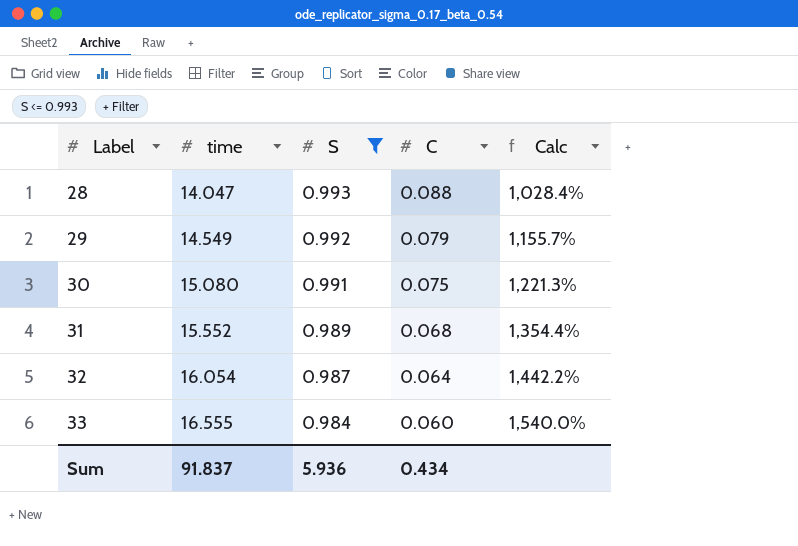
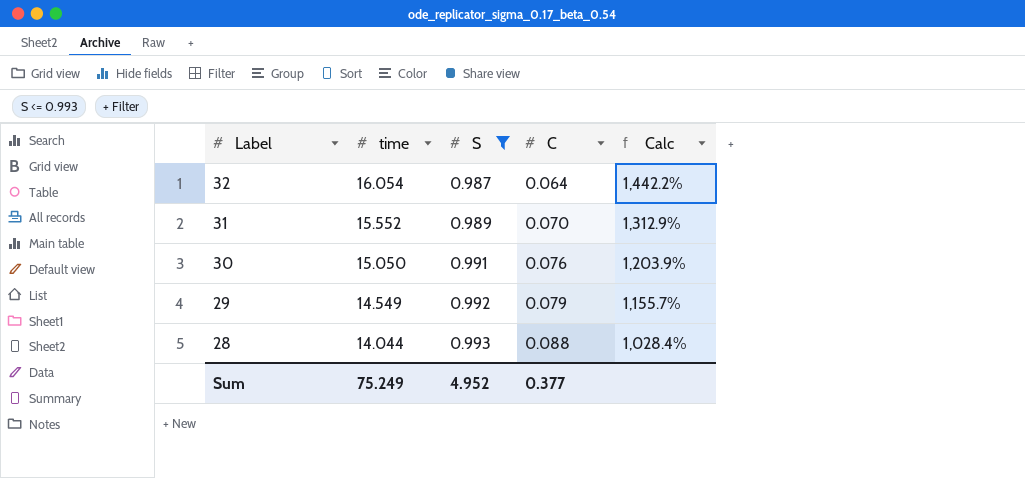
row order: Label ascending -> Label descending
row 33: 16.555 | 0.984 | 0.060 | 1,540.0% -> none
31 | C: 0.068 -> 0.070
31 | Calc: 1,354.4% -> 1,312.9%
30 | time: 15.080 -> 15.050
30 | C: 0.075 -> 0.076
30 | Calc: 1,221.3% -> 1,203.9%
28 | time: 14.047 -> 14.044
Sum | time: 91.837 -> 75.249
Sum | S: 5.936 -> 4.952
Sum | C: 0.434 -> 0.377

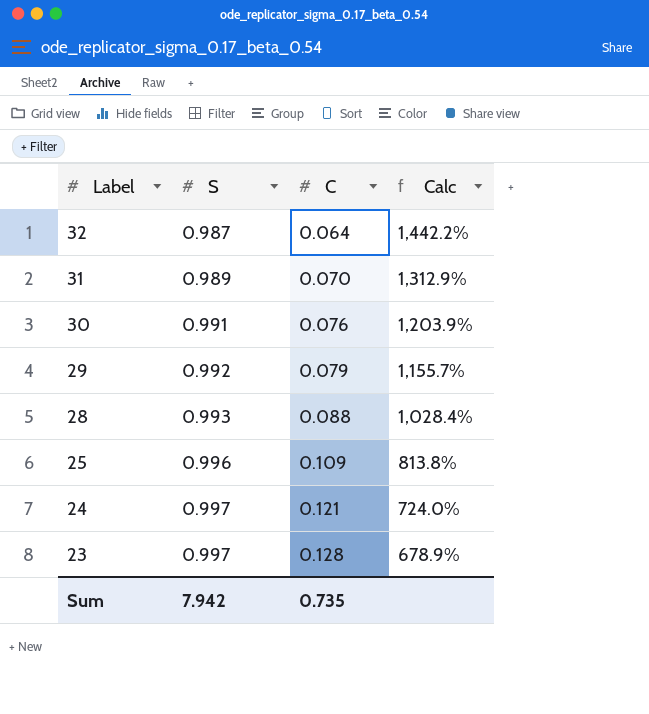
filter: S <= 0.993 -> none
column time | position: 2 -> none
Sum | S: 4.952 -> 7.942
Sum | C: 0.377 -> 0.735

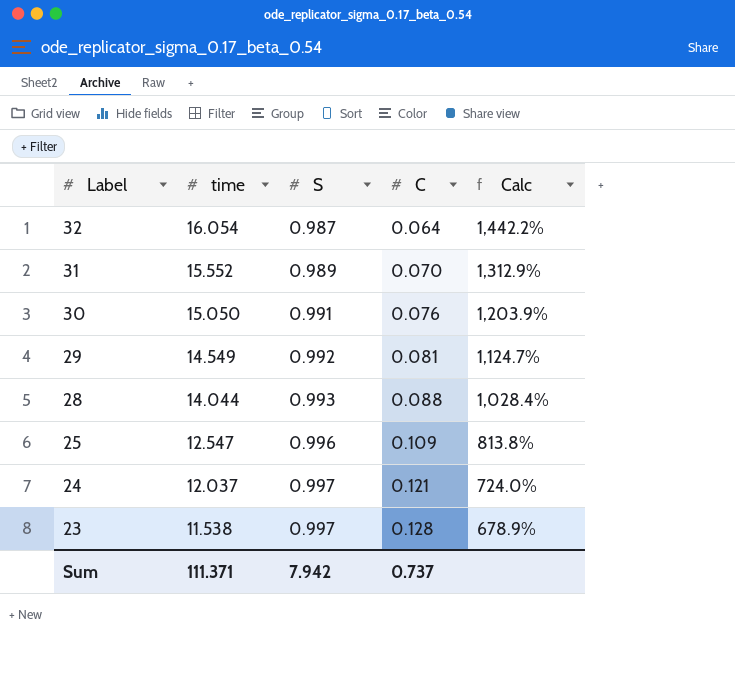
column time | position: none -> 2
29 | C: 0.079 -> 0.081
29 | Calc: 1,155.7% -> 1,124.7%
Sum | C: 0.735 -> 0.737

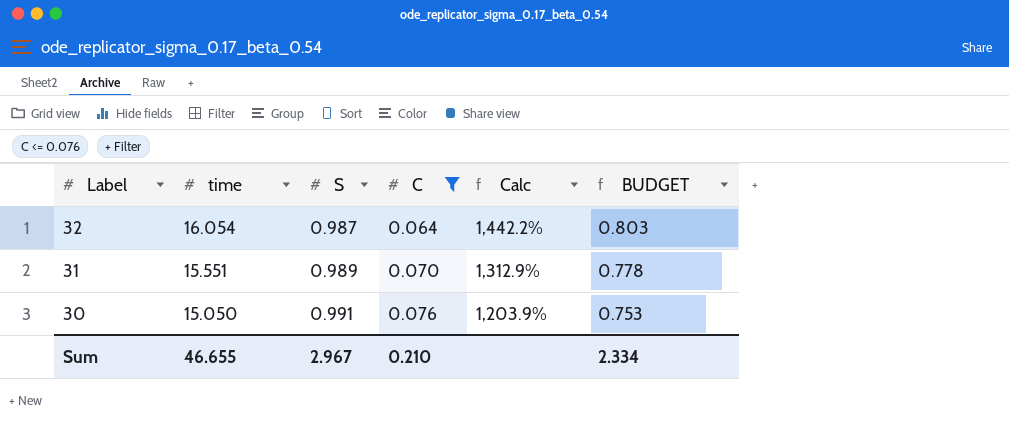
filter: none -> C <= 0.076
column BUDGET | formula: none -> [time] * 0.05
31 | time: 15.552 -> 15.551
Sum | time: 111.371 -> 46.655
Sum | S: 7.942 -> 2.967
Sum | C: 0.737 -> 0.210

